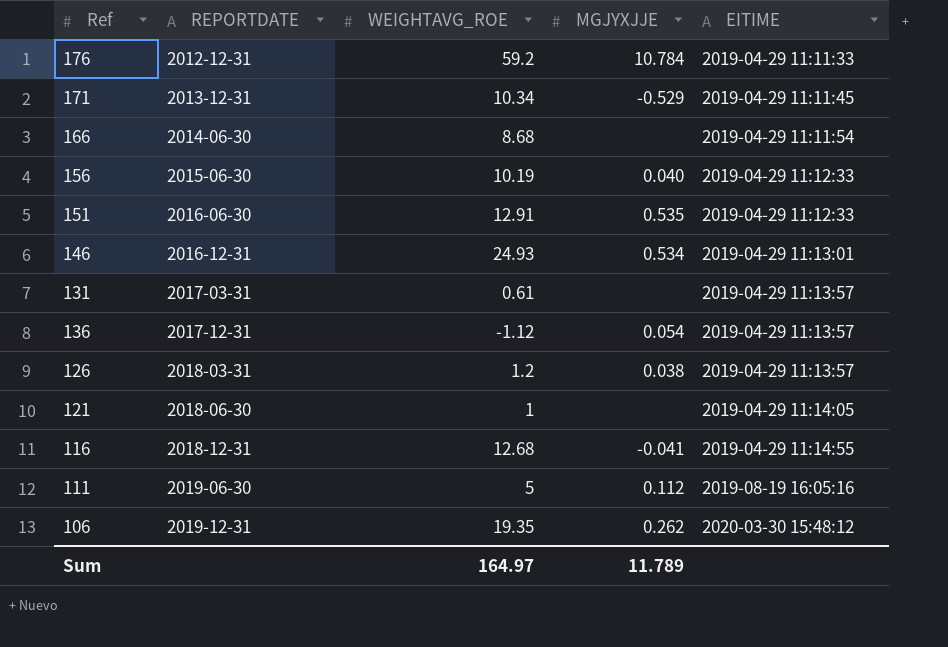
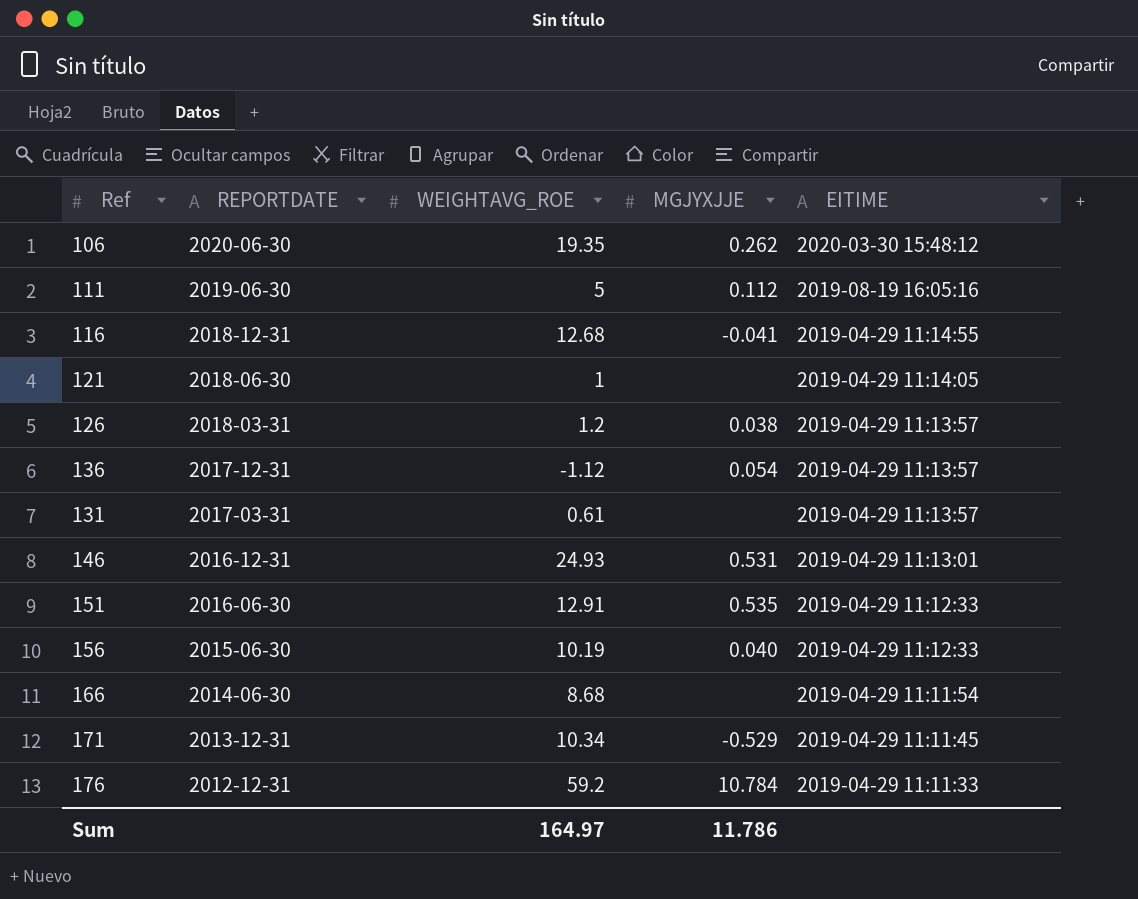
row order: REPORTDATE ascending -> REPORTDATE descending
106 | REPORTDATE: 2019-12-31 -> 2020-06-30
146 | MGJYXJJE: 0.534 -> 0.531
Sum | MGJYXJJE: 11.789 -> 11.786

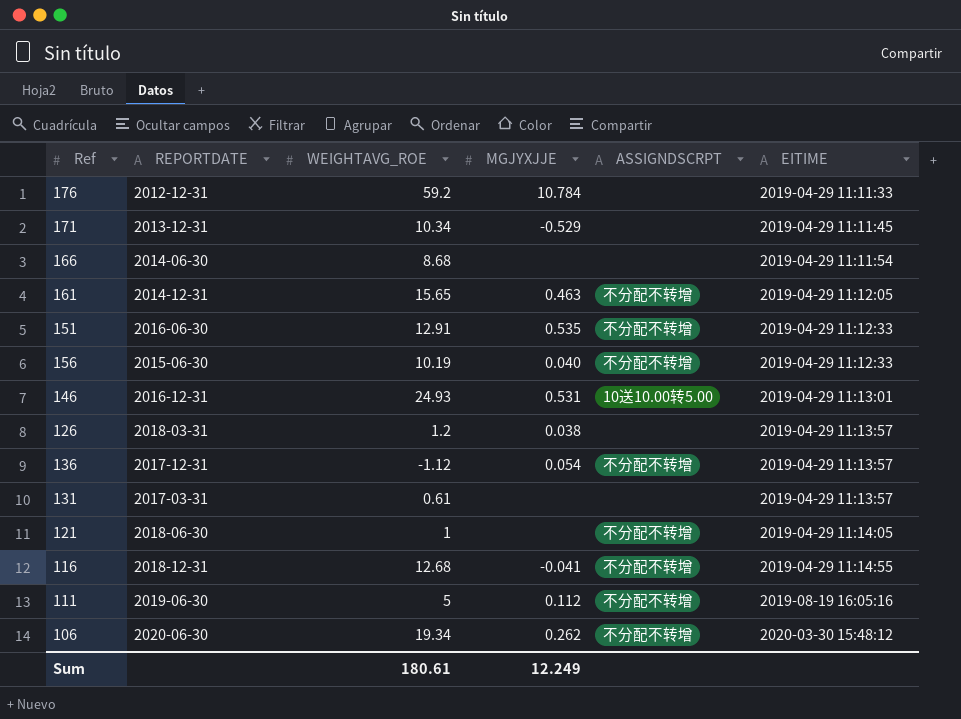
row order: REPORTDATE descending -> EITIME ascending
column ASSIGNDSCRPT | position: none -> 5
row 161: none -> 2014-12-31 | 15.65 | 0.463 | 不分配不转增 | 2019-04-29 11:12:05
106 | WEIGHTAVG_ROE: 19.35 -> 19.34
Sum | WEIGHTAVG_ROE: 164.97 -> 180.61
Sum | MGJYXJJE: 11.786 -> 12.249

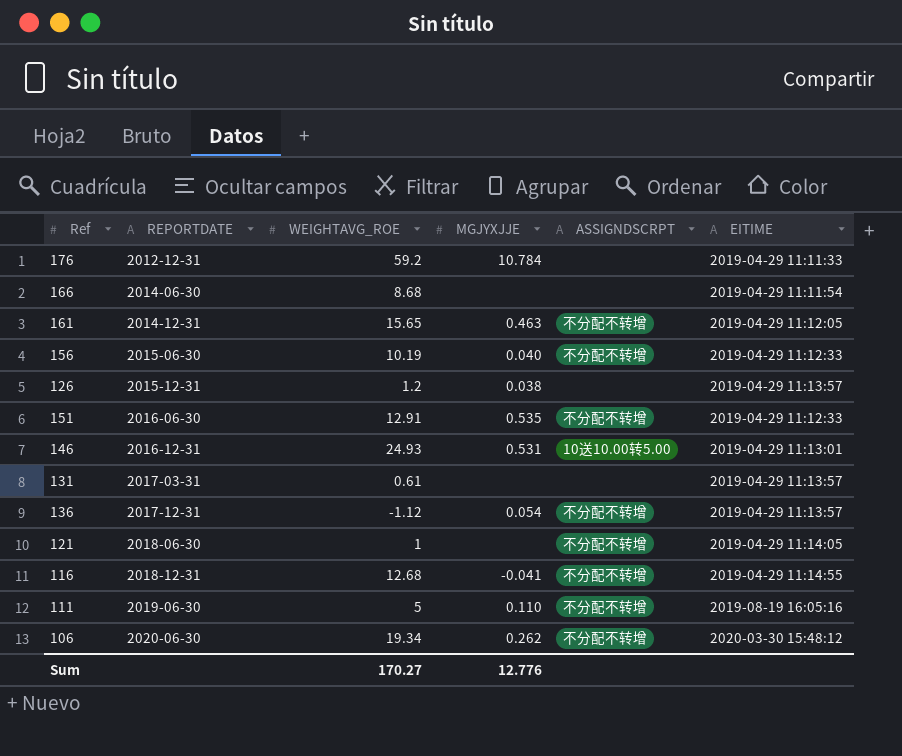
row order: EITIME ascending -> REPORTDATE ascending
row 171: 2013-12-31 | 10.34 | -0.529 | none | 2019-04-29 11:11:45 -> none
126 | REPORTDATE: 2018-03-31 -> 2015-12-31
111 | MGJYXJJE: 0.112 -> 0.110
Sum | WEIGHTAVG_ROE: 180.61 -> 170.27
Sum | MGJYXJJE: 12.249 -> 12.776

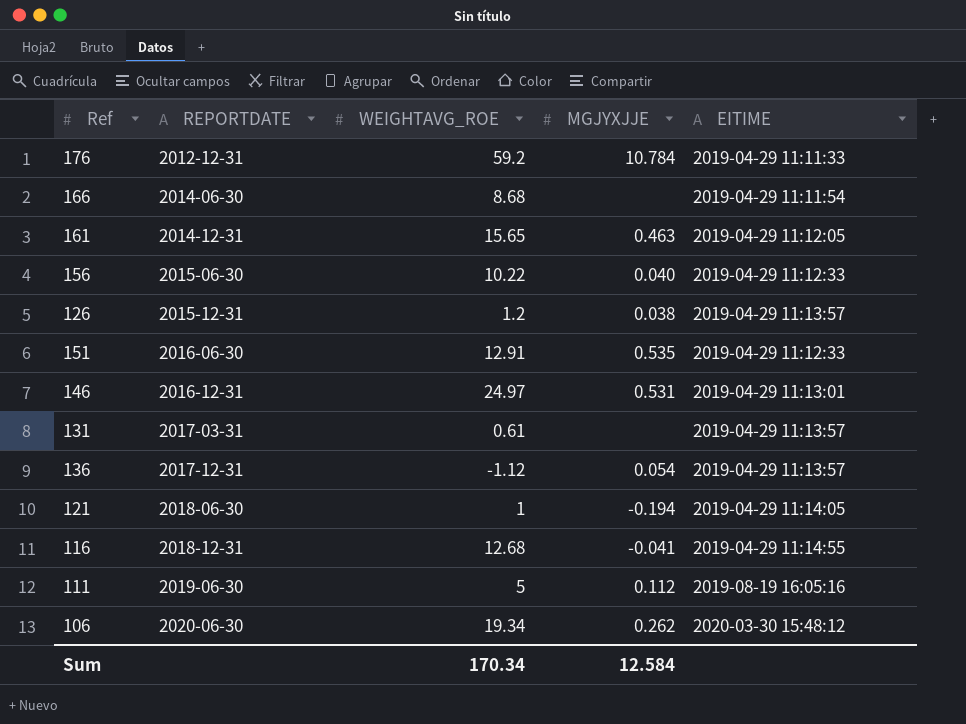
column ASSIGNDSCRPT | position: 5 -> none
156 | WEIGHTAVG_ROE: 10.19 -> 10.22
146 | WEIGHTAVG_ROE: 24.93 -> 24.97
121 | MGJYXJJE: none -> -0.194
111 | MGJYXJJE: 0.110 -> 0.112
Sum | WEIGHTAVG_ROE: 170.27 -> 170.34
Sum | MGJYXJJE: 12.776 -> 12.584

